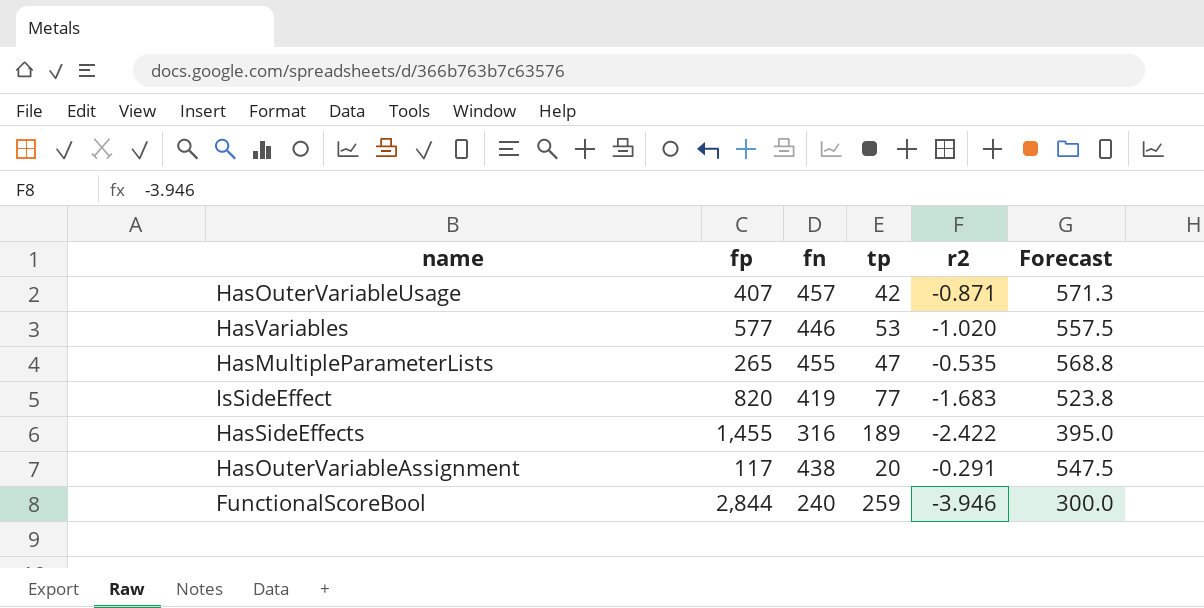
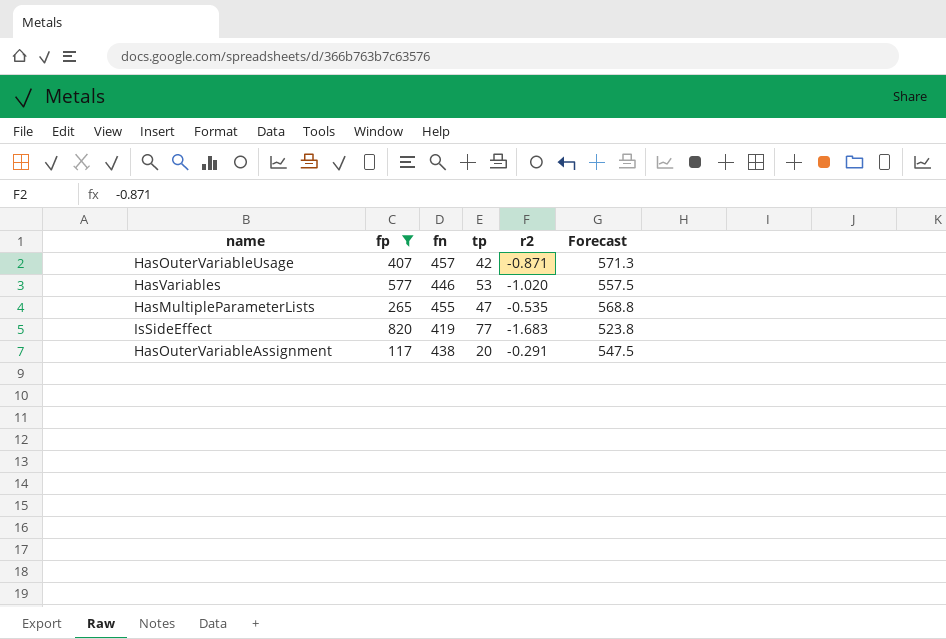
filter: none -> fp <= 820

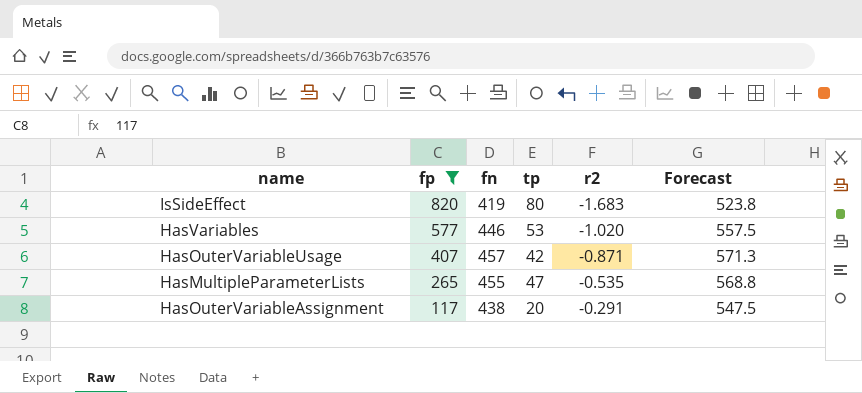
row order: none -> fp descending
IsSideEffect | tp: 77 -> 80

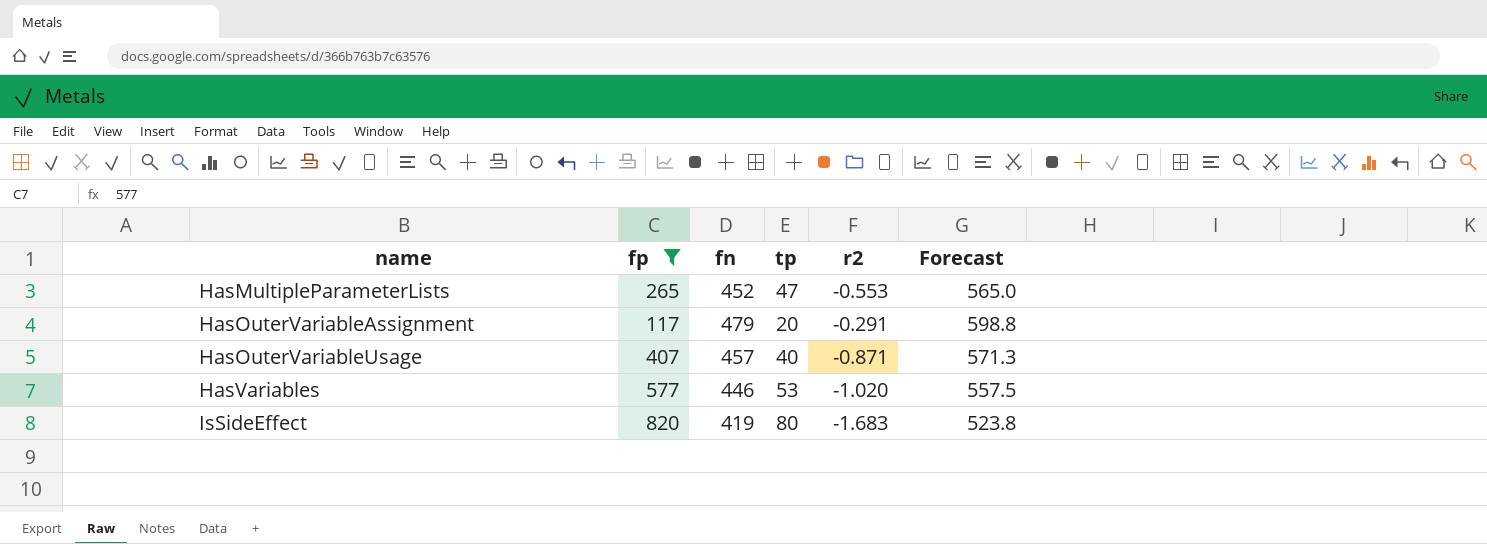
row order: fp descending -> name ascending
HasMultipleParameterLists | fn: 455 -> 452
HasMultipleParameterLists | r2: -0.535 -> -0.553
HasMultipleParameterLists | Forecast: 568.8 -> 565.0
HasOuterVariableAssignment | fn: 438 -> 479
HasOuterVariableAssignment | Forecast: 547.5 -> 598.8
HasOuterVariableUsage | tp: 42 -> 40

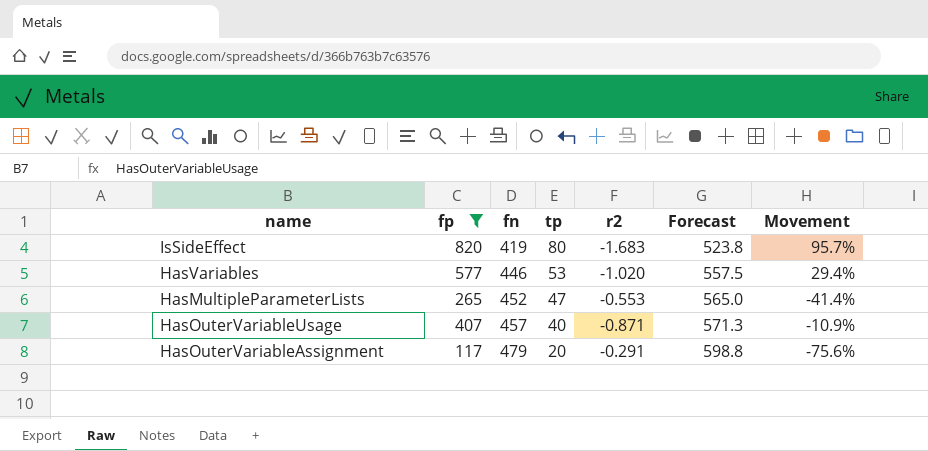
row order: name ascending -> fn ascending
column Movement | formula: none -> ([fp] - [fn]) / [fn]

